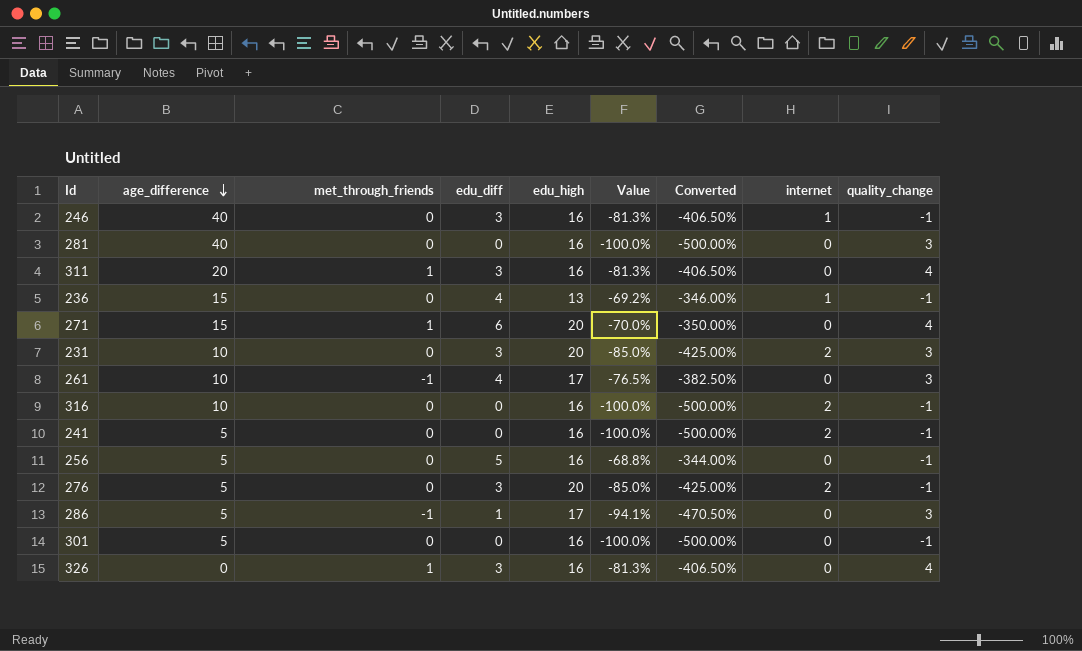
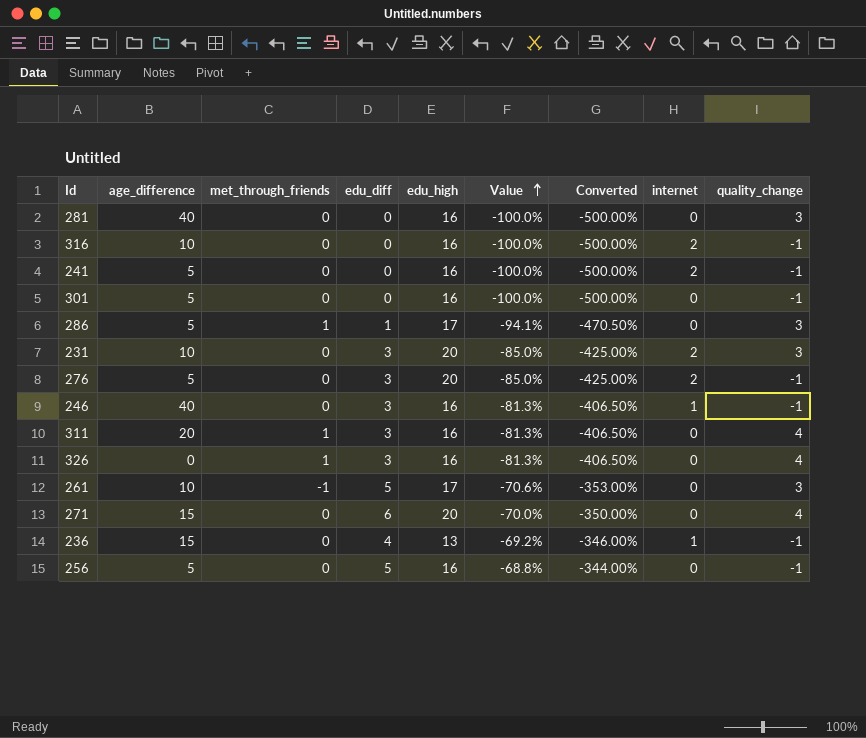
row order: age_difference descending -> Value ascending
286 | met_through_friends: -1 -> 1
261 | edu_diff: 4 -> 5
261 | Value: -76.5% -> -70.6%
261 | Converted: -382.50% -> -353.00%
271 | met_through_friends: 1 -> 0

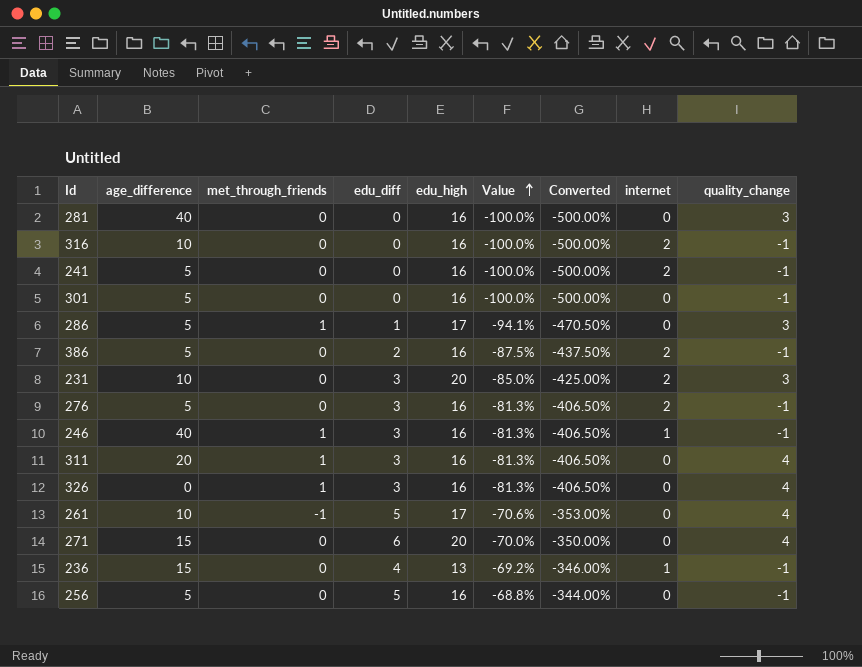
row 386: none -> 5 | 0 | 2 | 16 | -87.5% | -437.50% | 2 | -1
276 | edu_high: 20 -> 16
276 | Value: -85.0% -> -81.3%
276 | Converted: -425.00% -> -406.50%
246 | met_through_friends: 0 -> 1
261 | quality_change: 3 -> 4

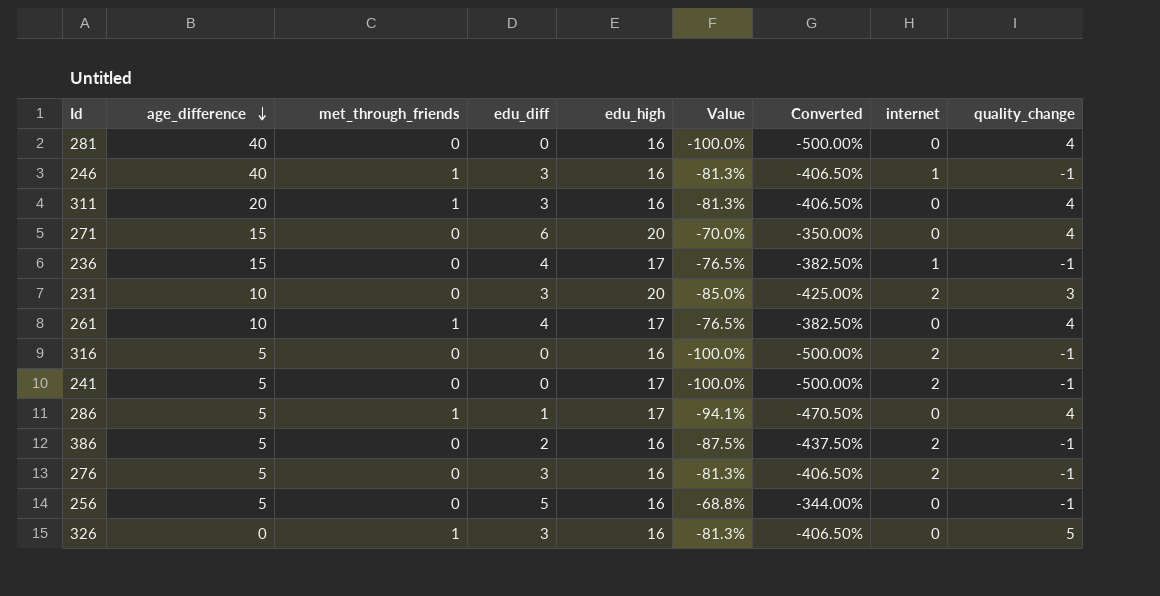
row order: Value ascending -> age_difference descending
row 301: 5 | 0 | 0 | 16 | -100.0% | -500.00% | 0 | -1 -> none
281 | quality_change: 3 -> 4
236 | edu_high: 13 -> 17
236 | Value: -69.2% -> -76.5%
236 | Converted: -346.00% -> -382.50%
261 | met_through_friends: -1 -> 1
261 | edu_diff: 5 -> 4
261 | Value: -70.6% -> -76.5%
261 | Converted: -353.00% -> -382.50%
316 | age_difference: 10 -> 5
241 | edu_high: 16 -> 17
286 | quality_change: 3 -> 4
326 | quality_change: 4 -> 5

